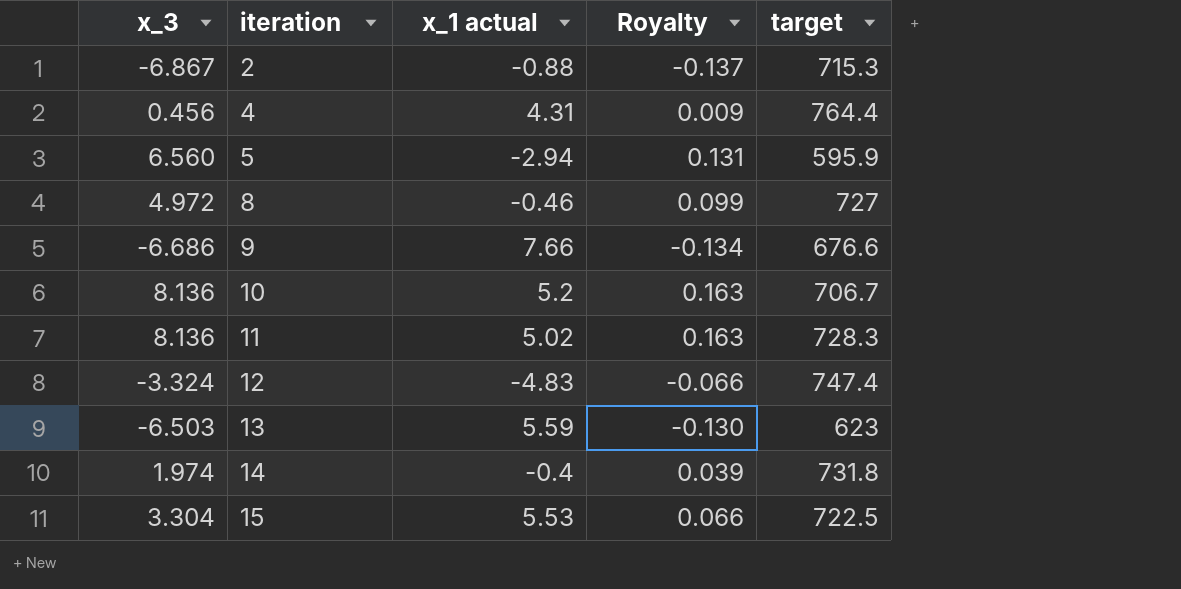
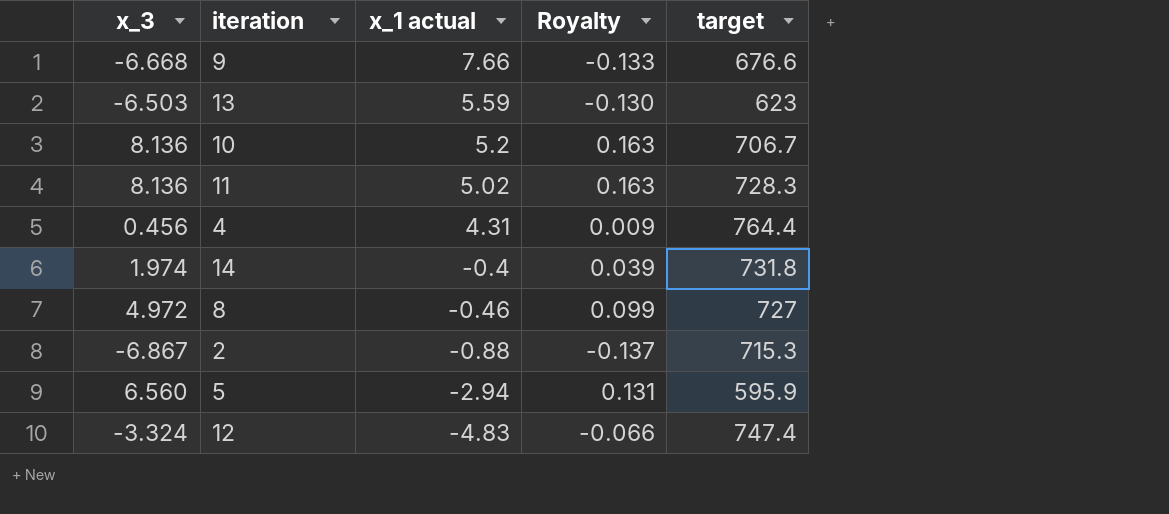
row order: iteration ascending -> x_1 actual descending
row 15: 3.304 | 5.53 | 0.066 | 722.5 -> none
9 | x_3: -6.686 -> -6.668
9 | Royalty: -0.134 -> -0.133

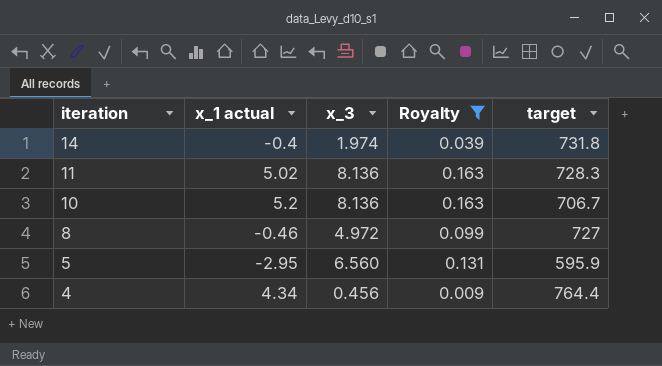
filter: none -> Royalty >= 0.009
row order: x_1 actual descending -> iteration descending
column x_3 | position: 1 -> 3
5 | x_1 actual: -2.94 -> -2.95
4 | x_1 actual: 4.31 -> 4.34

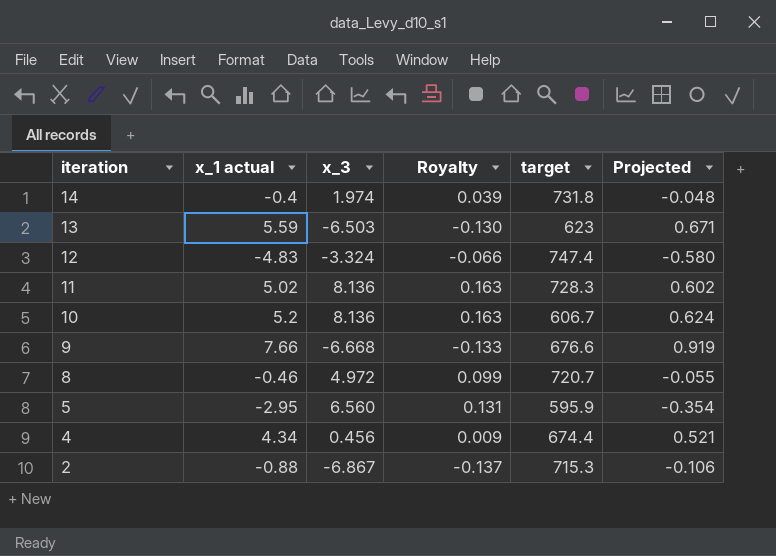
filter: Royalty >= 0.009 -> none
column Projected | formula: none -> [x_1 actual] * 0.12
10 | target: 706.7 -> 606.7
8 | target: 727 -> 720.7
4 | target: 764.4 -> 674.4

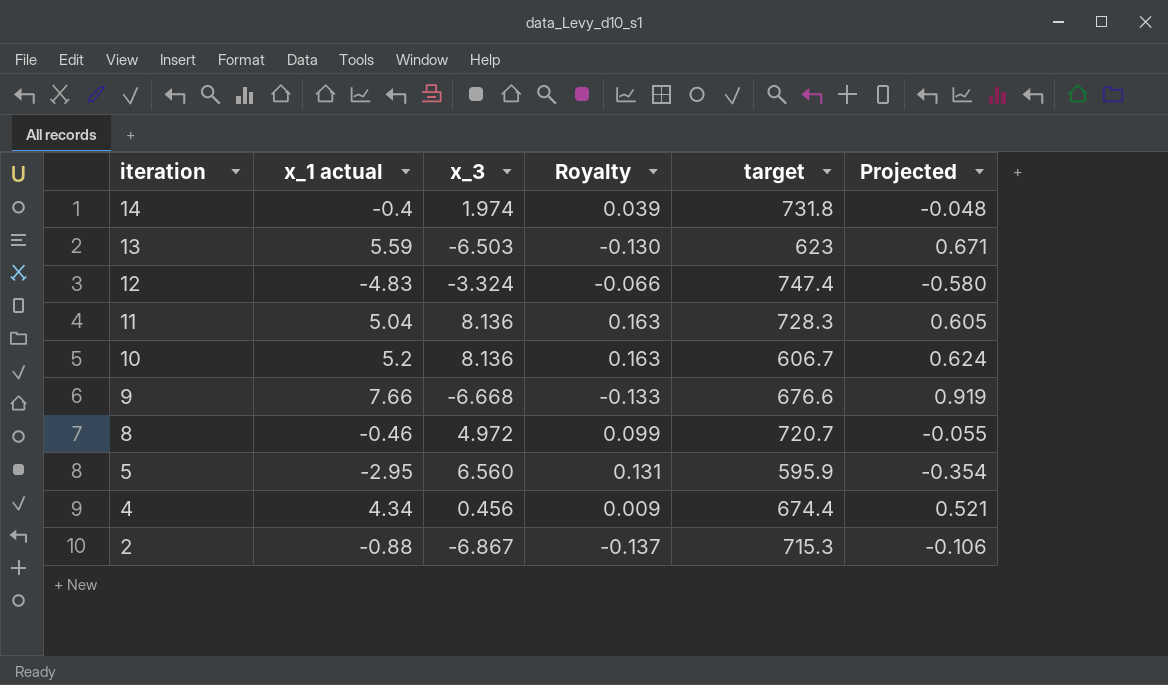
11 | x_1 actual: 5.02 -> 5.04
11 | Projected: 0.602 -> 0.605

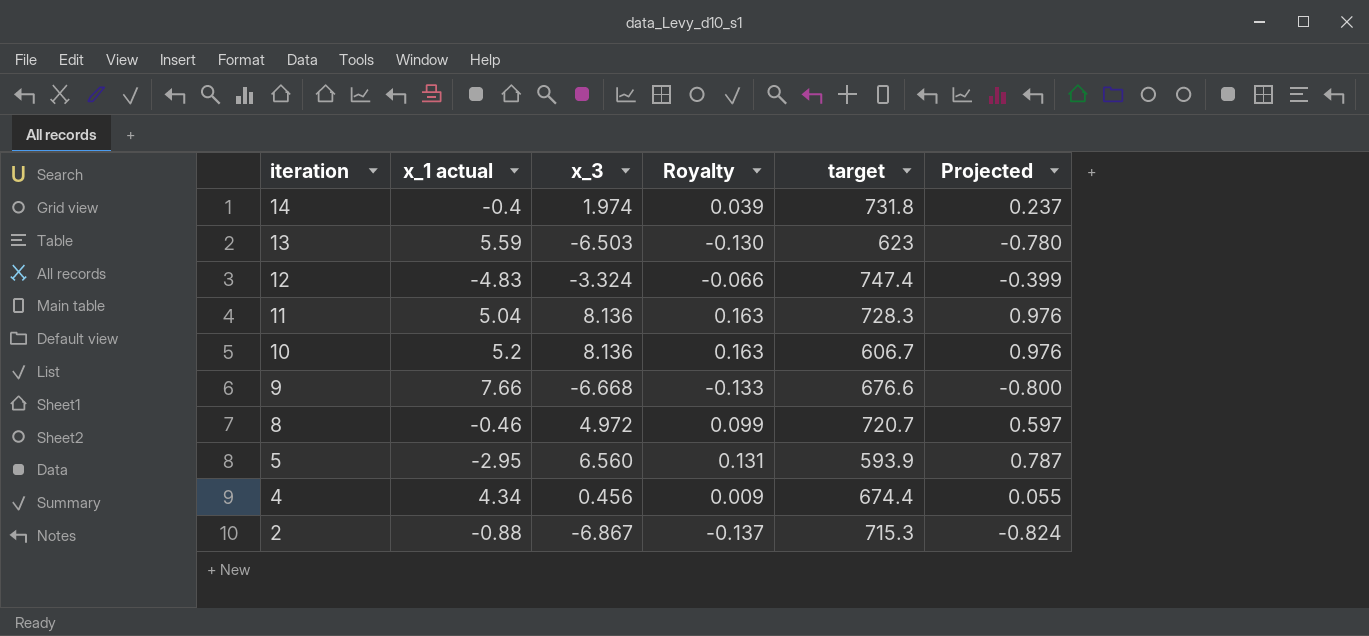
column Projected | formula: [x_1 actual] * 0.12 -> [x_3] * 0.12
5 | target: 595.9 -> 593.9

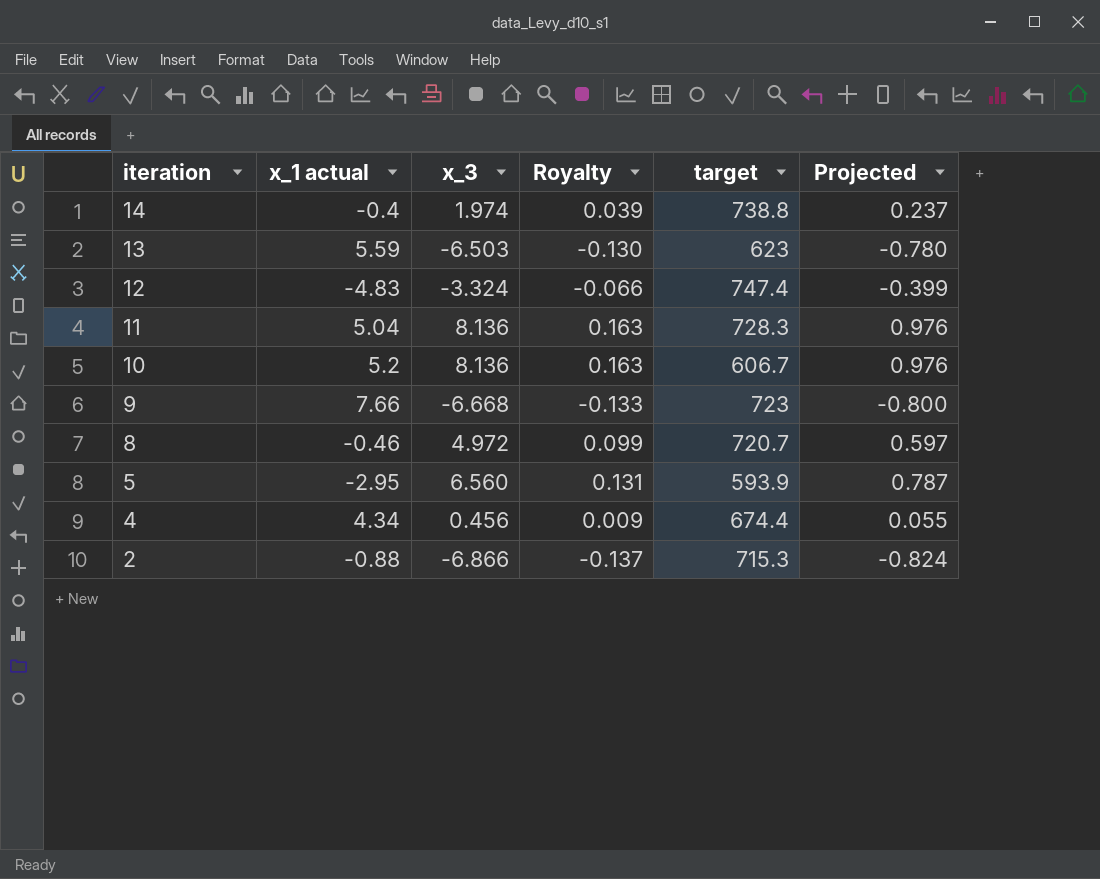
14 | target: 731.8 -> 738.8
9 | target: 676.6 -> 723
2 | x_3: -6.867 -> -6.866

